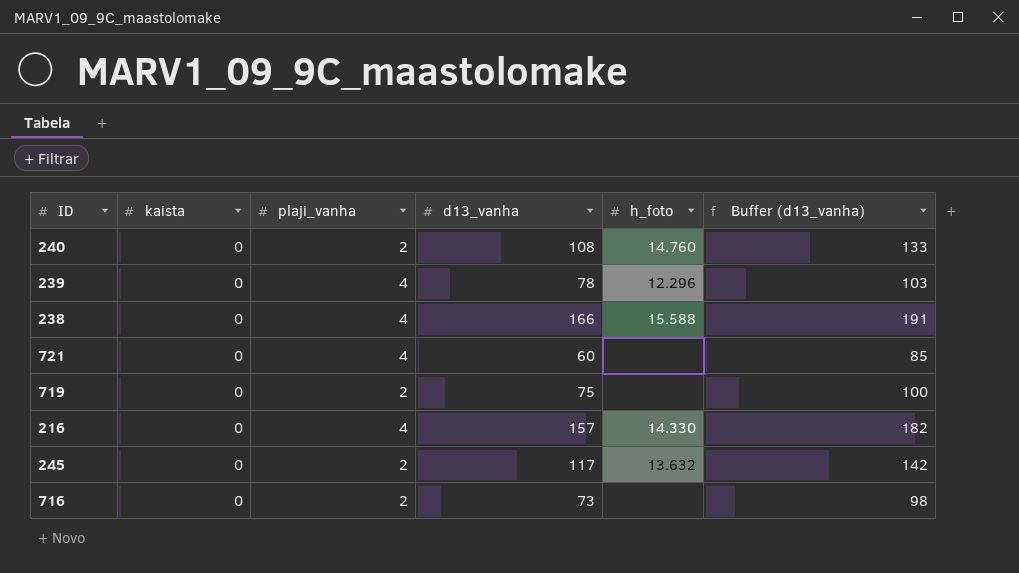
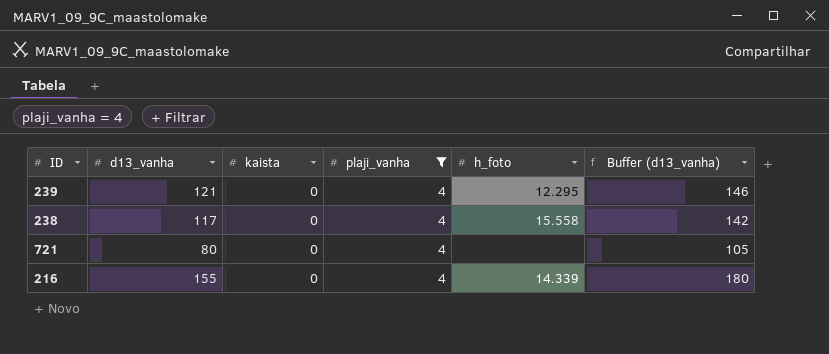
filter: none -> plaji_vanha = 4
column d13_vanha | position: 4 -> 2
239 | d13_vanha: 78 -> 121
239 | h_foto: 12.296 -> 12.295
239 | Buffer (d13_vanha): 103 -> 146
238 | d13_vanha: 166 -> 117
238 | h_foto: 15.588 -> 15.558
238 | Buffer (d13_vanha): 191 -> 142
721 | d13_vanha: 60 -> 80
721 | Buffer (d13_vanha): 85 -> 105
216 | d13_vanha: 157 -> 155
216 | h_foto: 14.330 -> 14.339
216 | Buffer (d13_vanha): 182 -> 180

